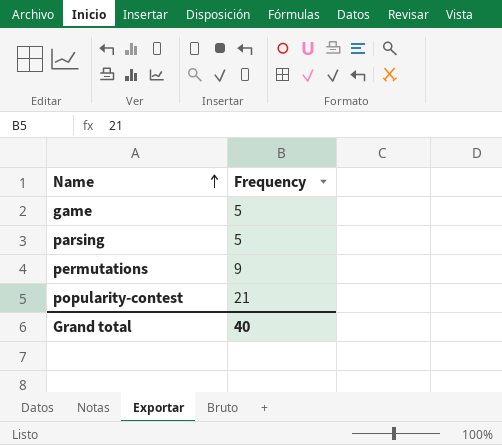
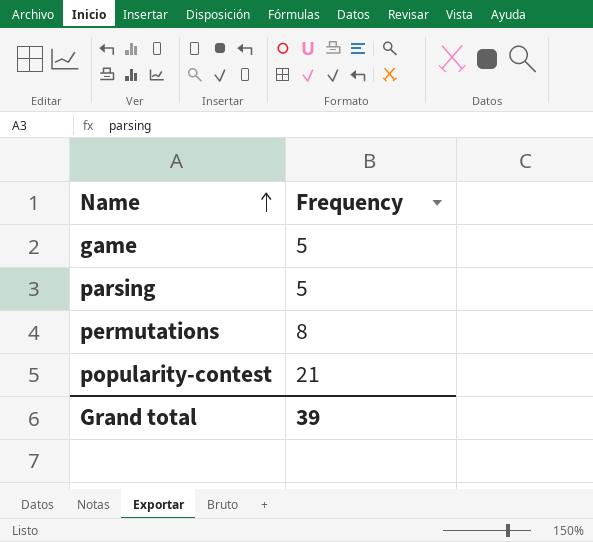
permutations | Frequency: 9 -> 8
Grand total | Frequency: 40 -> 39

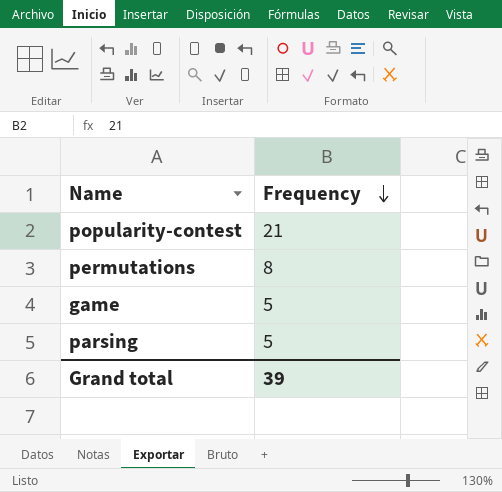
row order: Name ascending -> Frequency descending

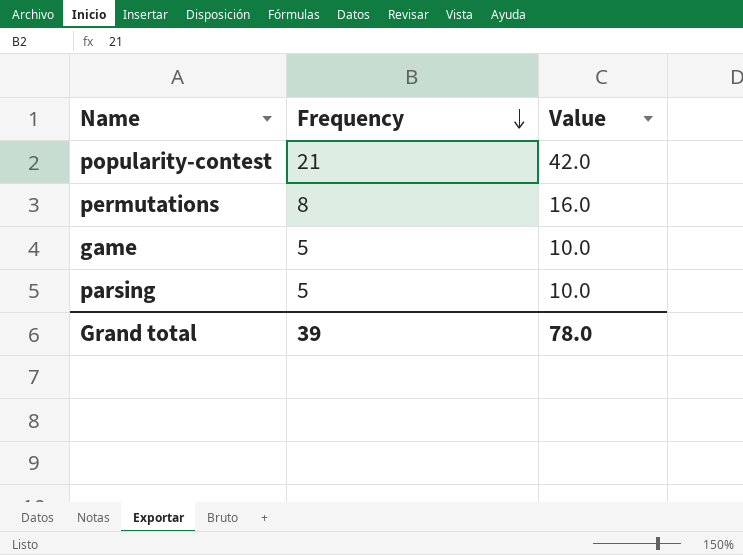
column Value | formula: none -> [Frequency] * 2

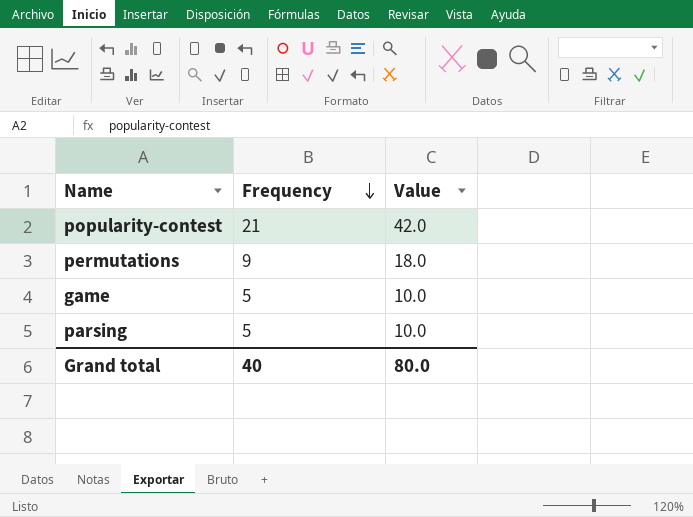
permutations | Frequency: 8 -> 9
permutations | Value: 16.0 -> 18.0
Grand total | Frequency: 39 -> 40
Grand total | Value: 78.0 -> 80.0

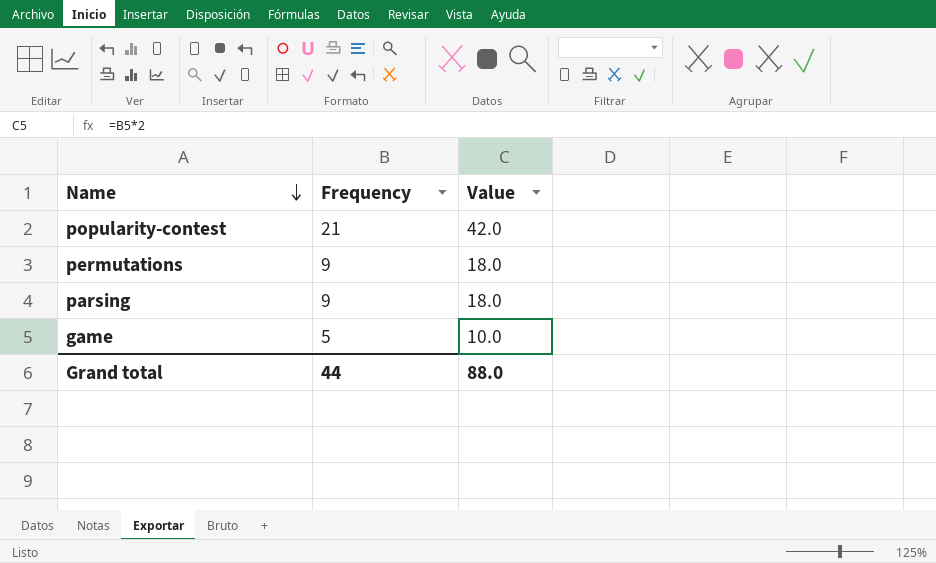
row order: Frequency descending -> Name descending
parsing | Frequency: 5 -> 9
parsing | Value: 10.0 -> 18.0
Grand total | Frequency: 40 -> 44
Grand total | Value: 80.0 -> 88.0

